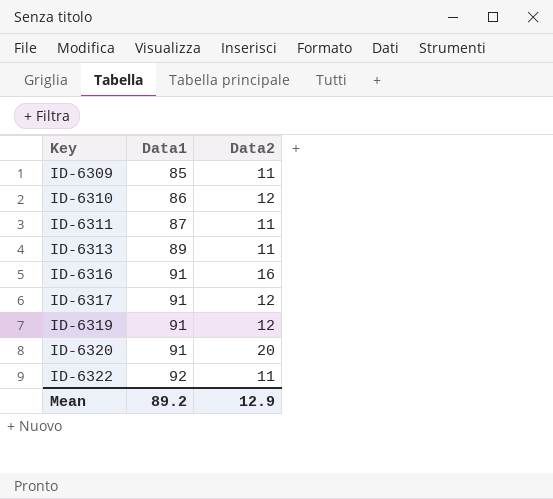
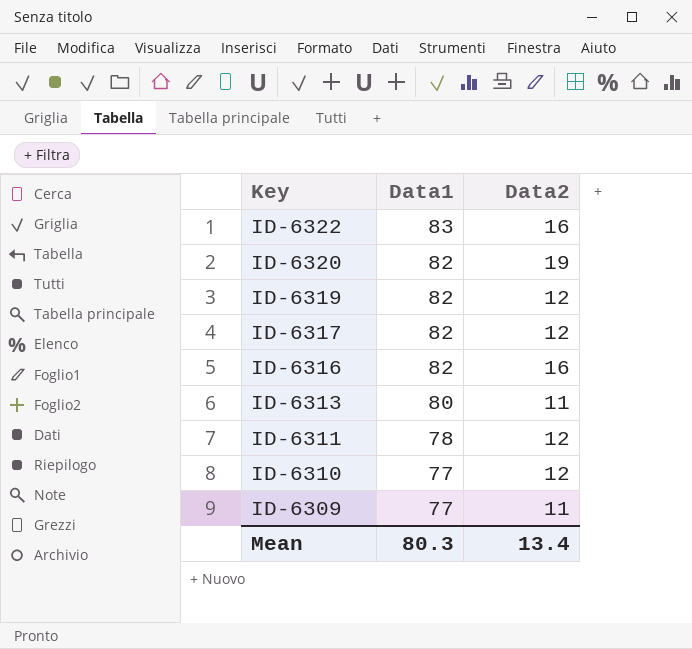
row order: Key ascending -> Key descending
ID-6322 | Data1: 92 -> 83
ID-6322 | Data2: 11 -> 16
ID-6320 | Data1: 91 -> 82
ID-6320 | Data2: 20 -> 19
ID-6319 | Data1: 91 -> 82
ID-6317 | Data1: 91 -> 82
ID-6316 | Data1: 91 -> 82
ID-6313 | Data1: 89 -> 80
ID-6311 | Data1: 87 -> 78
ID-6311 | Data2: 11 -> 12
ID-6310 | Data1: 86 -> 77
ID-6309 | Data1: 85 -> 77
Mean | Data1: 89.2 -> 80.3
Mean | Data2: 12.9 -> 13.4

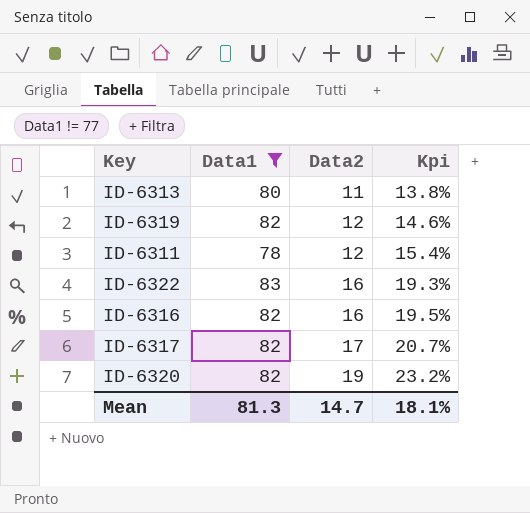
filter: none -> Data1 != 77
row order: Key descending -> Data2 ascending
column Kpi | formula: none -> [Data2] / [Data1]
ID-6317 | Data2: 12 -> 17
Mean | Data1: 80.3 -> 81.3
Mean | Data2: 13.4 -> 14.7

